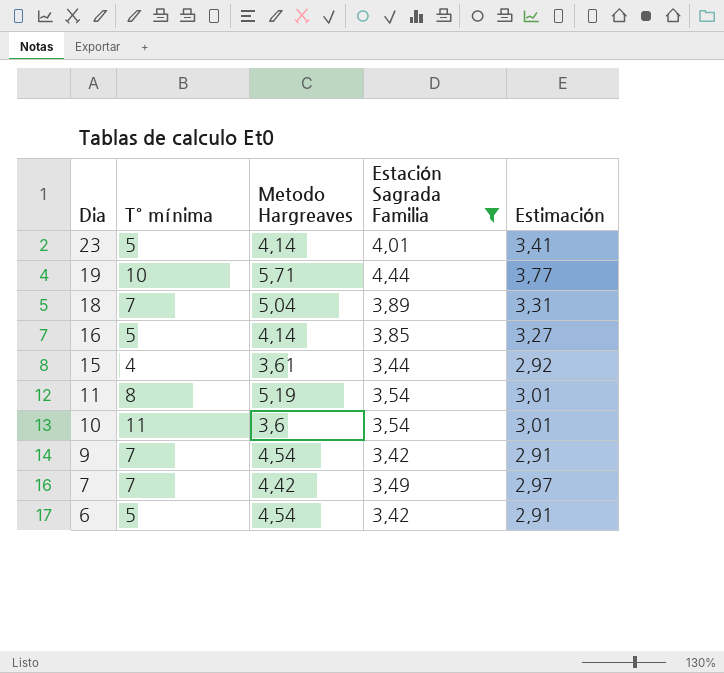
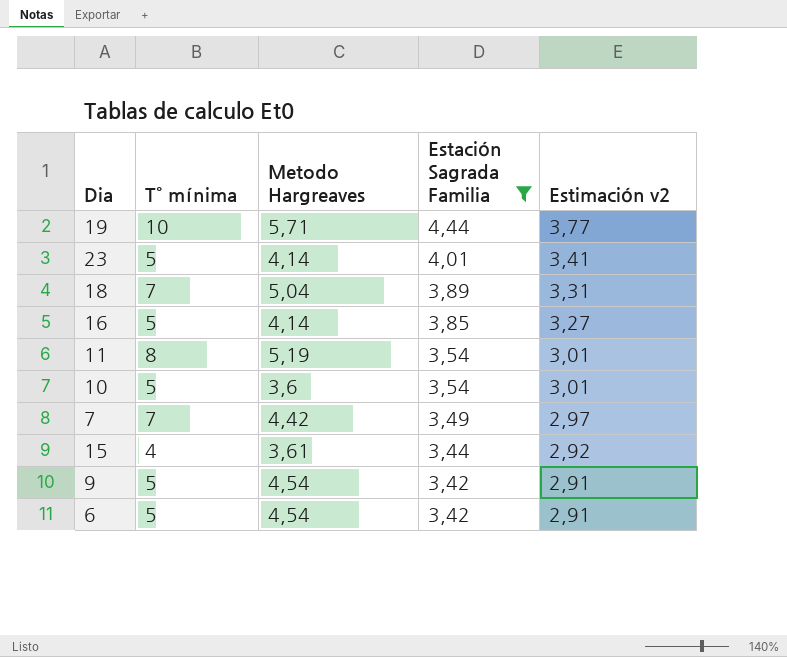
row order: Dia descending -> Estación Sagrada Familia descending
column name: Estimación -> Estimación v2
10 | T° mínima: 11 -> 5
9 | T° mínima: 7 -> 5

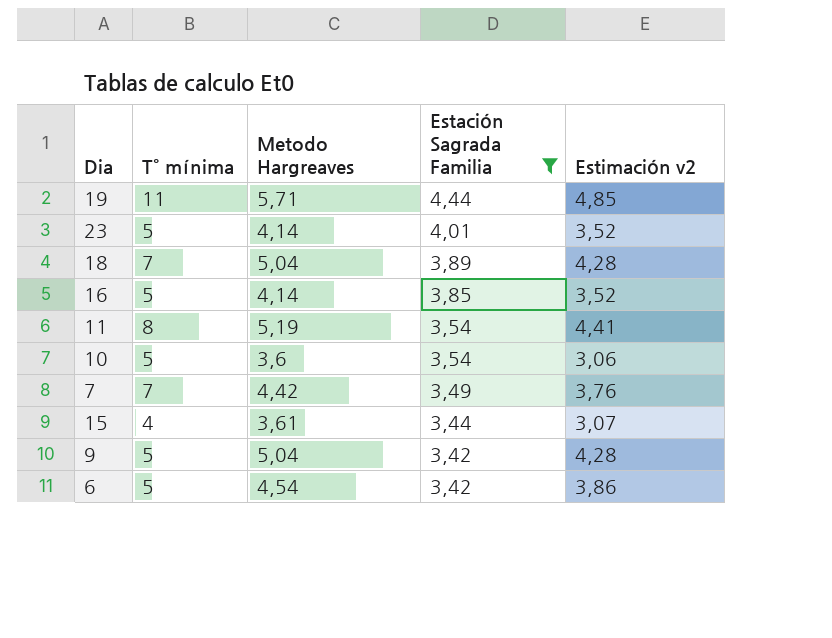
column Estimación v2 | formula: [Estación Sagrada Familia] * 0,85 -> [Metodo Hargreaves] * 0,85
19 | T° mínima: 10 -> 11
9 | Metodo Hargreaves: 4,54 -> 5,04

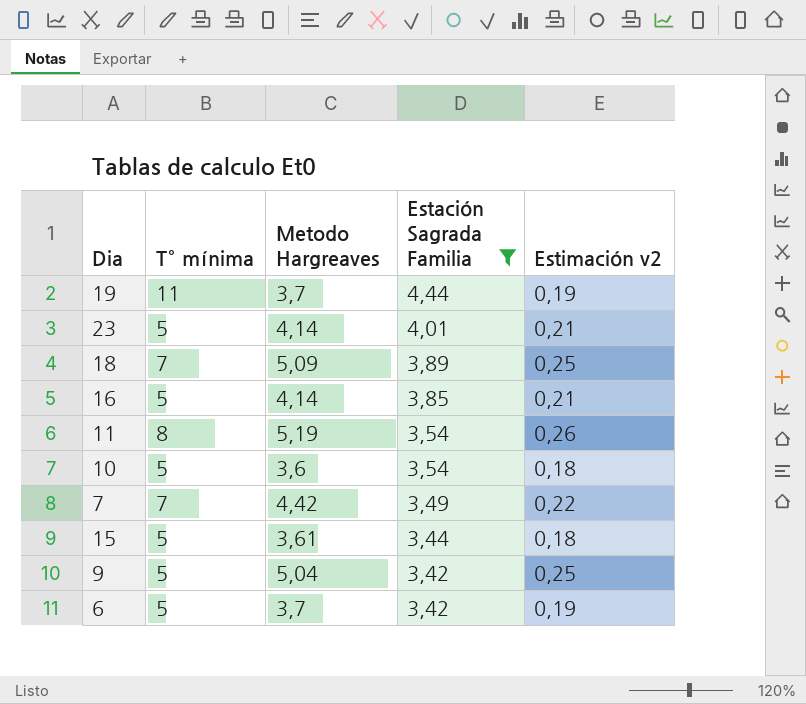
column Estimación v2 | formula: [Metodo Hargreaves] * 0,85 -> [Metodo Hargreaves] * 0,05
19 | Metodo Hargreaves: 5,71 -> 3,7
18 | Metodo Hargreaves: 5,04 -> 5,09
15 | T° mínima: 4 -> 5
6 | Metodo Hargreaves: 4,54 -> 3,7

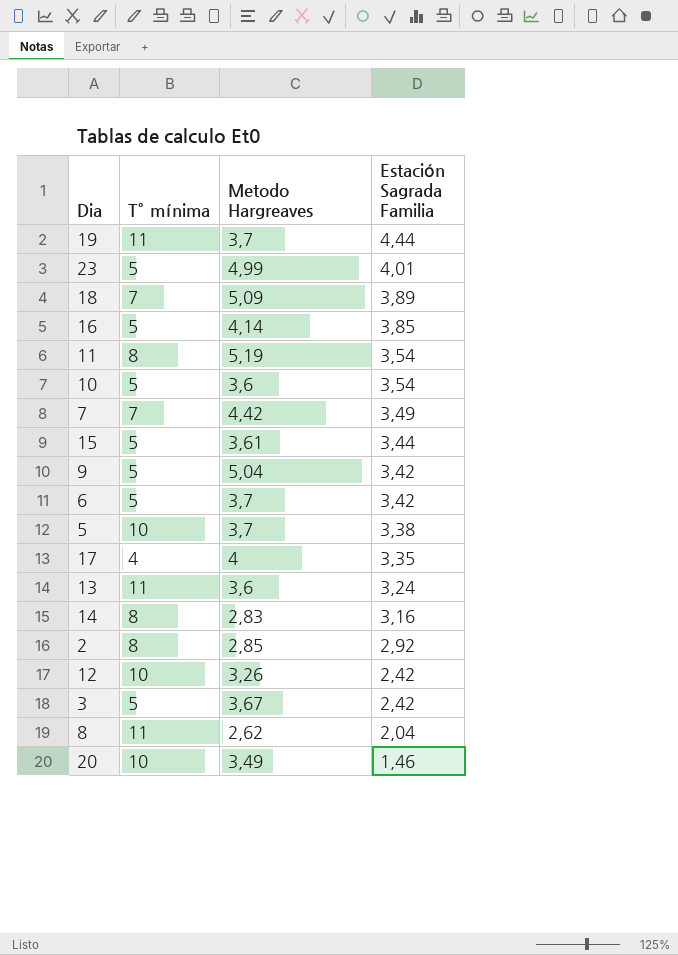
filter: Estación Sagrada Familia >= 3,42 -> none
column Estimación v2 | formula: [Metodo Hargreaves] * 0,05 -> none
23 | Metodo Hargreaves: 4,14 -> 4,99

